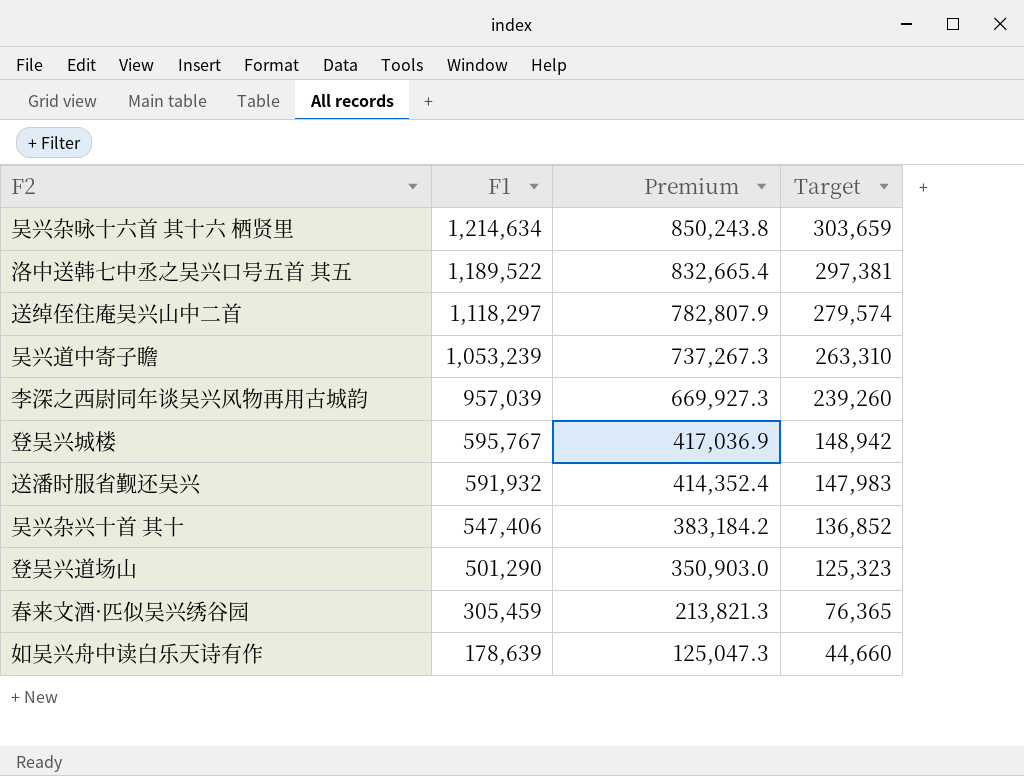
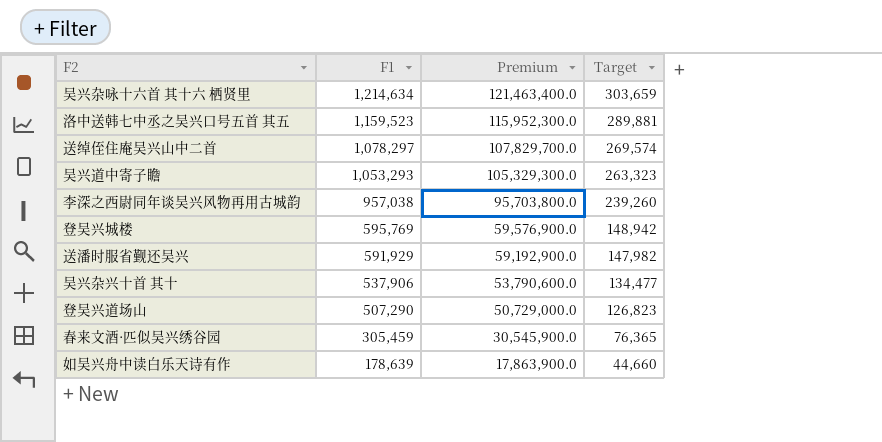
column Premium | formula: [F1] * 0.7 -> [F1] * 100
洛中送韩七中丞之吴兴口号五首 其五 | F1: 1,189,522 -> 1,159,523
洛中送韩七中丞之吴兴口号五首 其五 | Target: 297,381 -> 289,881
送绰侄住庵吴兴山中二首 | F1: 1,118,297 -> 1,078,297
送绰侄住庵吴兴山中二首 | Target: 279,574 -> 269,574
吴兴道中寄子瞻 | F1: 1,053,239 -> 1,053,293
吴兴道中寄子瞻 | Target: 263,310 -> 263,323
李深之西尉同年谈吴兴风物再用古城韵 | F1: 957,039 -> 957,038
登吴兴城楼 | F1: 595,767 -> 595,769
送潘时服省觐还吴兴 | F1: 591,932 -> 591,929
送潘时服省觐还吴兴 | Target: 147,983 -> 147,982
吴兴杂兴十首 其十 | F1: 547,406 -> 537,906
吴兴杂兴十首 其十 | Target: 136,852 -> 134,477
登吴兴道场山 | F1: 501,290 -> 507,290
登吴兴道场山 | Target: 125,323 -> 126,823

